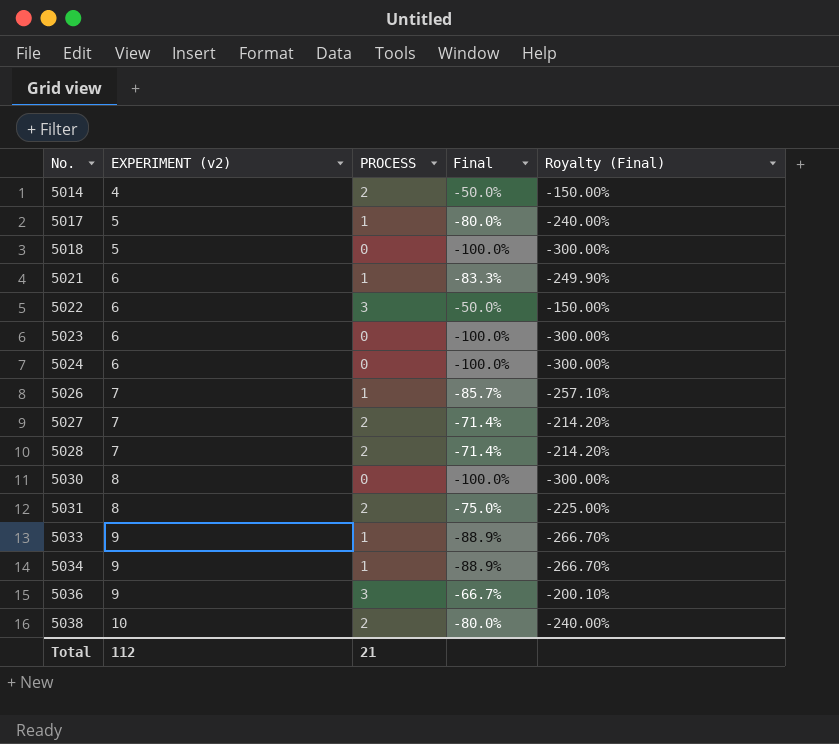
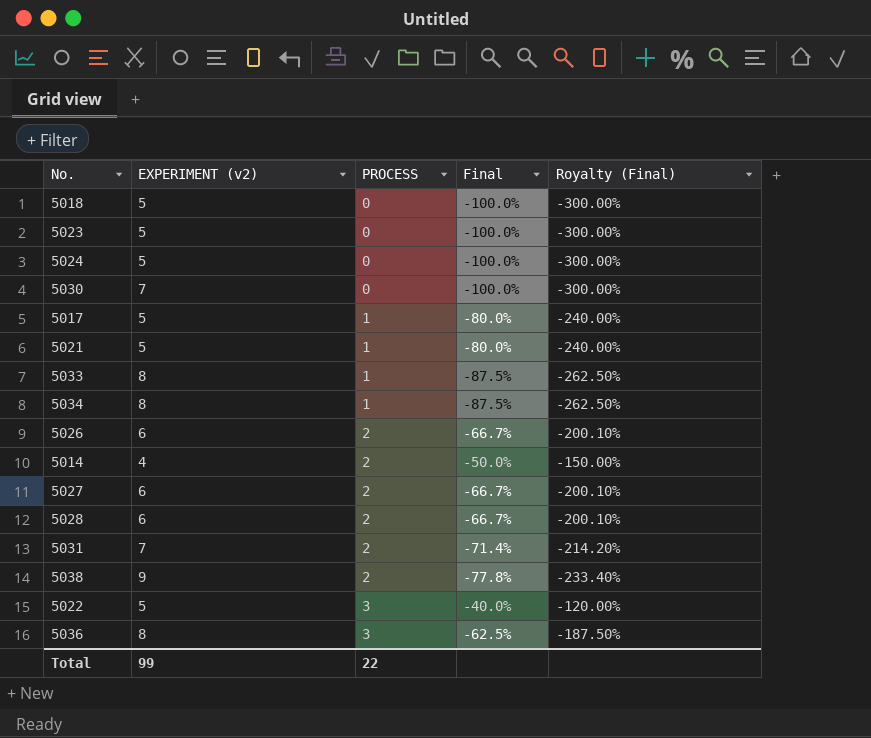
row order: No. ascending -> PROCESS ascending
5023 | EXPERIMENT (v2): 6 -> 5
5024 | EXPERIMENT (v2): 6 -> 5
5030 | EXPERIMENT (v2): 8 -> 7
5021 | EXPERIMENT (v2): 6 -> 5
5021 | Final: -83.3% -> -80.0%
5021 | Royalty (Final): -249.90% -> -240.00%
5033 | EXPERIMENT (v2): 9 -> 8
5033 | Final: -88.9% -> -87.5%
5033 | Royalty (Final): -266.70% -> -262.50%
5034 | EXPERIMENT (v2): 9 -> 8
5034 | Final: -88.9% -> -87.5%
5034 | Royalty (Final): -266.70% -> -262.50%
5026 | EXPERIMENT (v2): 7 -> 6
5026 | PROCESS: 1 -> 2
5026 | Final: -85.7% -> -66.7%
5026 | Royalty (Final): -257.10% -> -200.10%
5027 | EXPERIMENT (v2): 7 -> 6
5027 | Final: -71.4% -> -66.7%
5027 | Royalty (Final): -214.20% -> -200.10%
5028 | EXPERIMENT (v2): 7 -> 6
5028 | Final: -71.4% -> -66.7%
5028 | Royalty (Final): -214.20% -> -200.10%
5031 | EXPERIMENT (v2): 8 -> 7
5031 | Final: -75.0% -> -71.4%
5031 | Royalty (Final): -225.00% -> -214.20%
5038 | EXPERIMENT (v2): 10 -> 9
5038 | Final: -80.0% -> -77.8%
5038 | Royalty (Final): -240.00% -> -233.40%
5022 | EXPERIMENT (v2): 6 -> 5
5022 | Final: -50.0% -> -40.0%
5022 | Royalty (Final): -150.00% -> -120.00%
5036 | EXPERIMENT (v2): 9 -> 8
5036 | Final: -66.7% -> -62.5%
5036 | Royalty (Final): -200.10% -> -187.50%
Total | EXPERIMENT (v2): 112 -> 99
Total | PROCESS: 21 -> 22

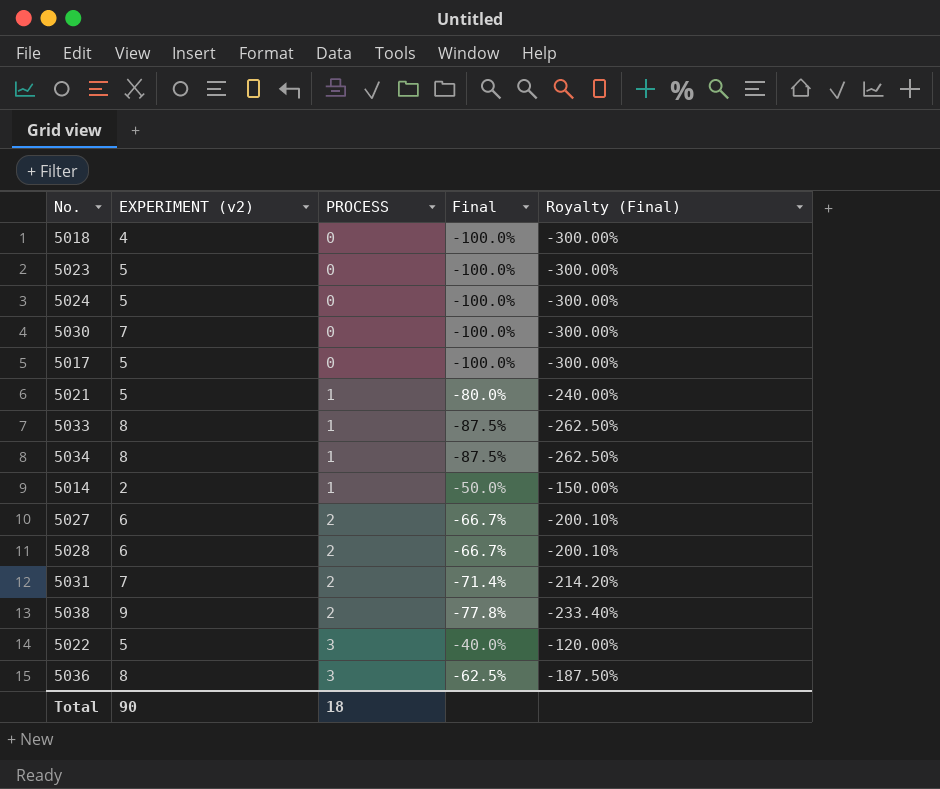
row 5026: 6 | 2 | -66.7% | -200.10% -> none
5018 | EXPERIMENT (v2): 5 -> 4
5017 | PROCESS: 1 -> 0
5017 | Final: -80.0% -> -100.0%
5017 | Royalty (Final): -240.00% -> -300.00%
5014 | EXPERIMENT (v2): 4 -> 2
5014 | PROCESS: 2 -> 1
Total | EXPERIMENT (v2): 99 -> 90
Total | PROCESS: 22 -> 18

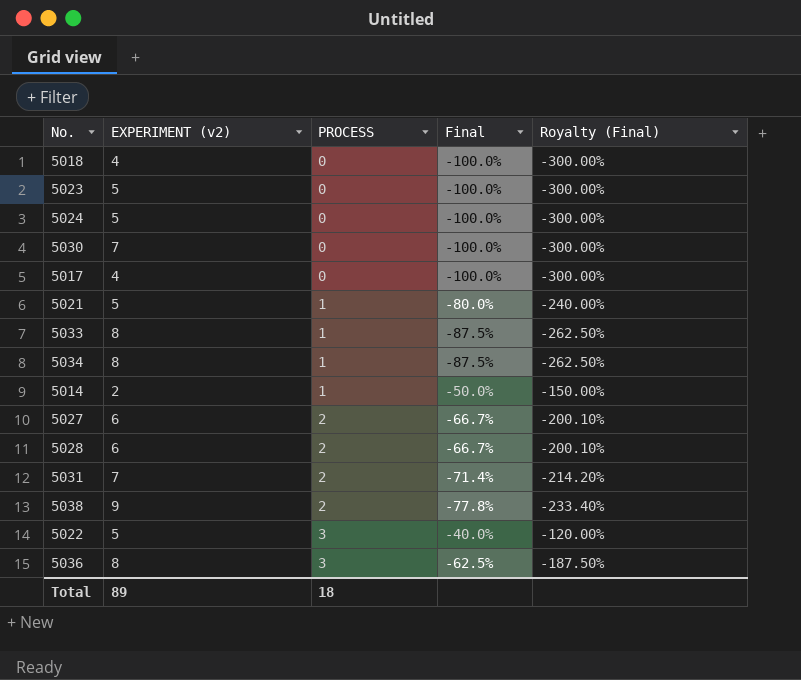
5017 | EXPERIMENT (v2): 5 -> 4
Total | EXPERIMENT (v2): 90 -> 89

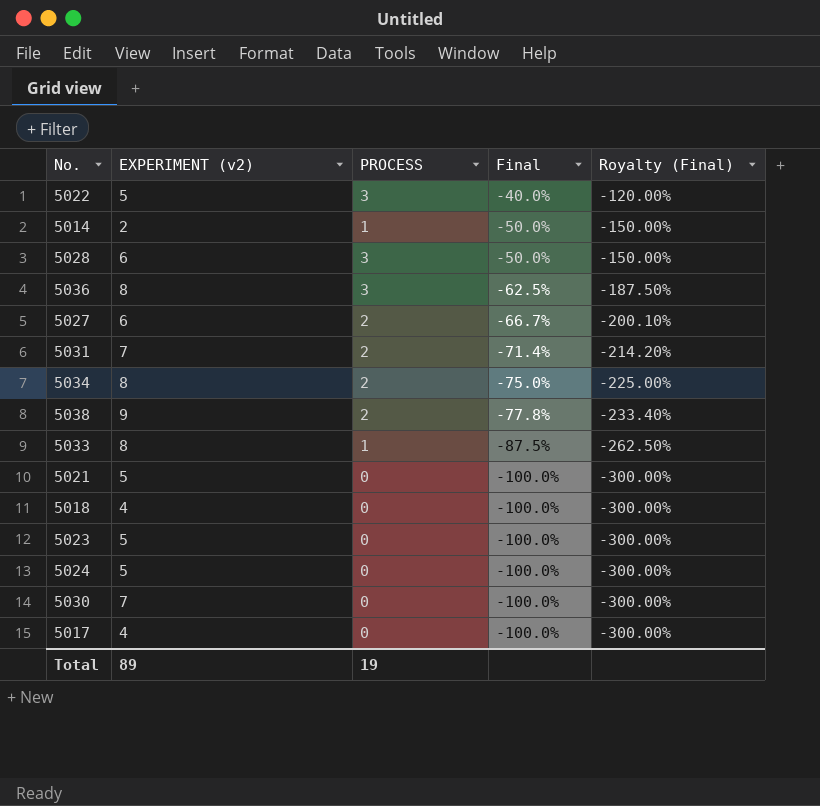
row order: PROCESS ascending -> Final descending
5028 | PROCESS: 2 -> 3
5028 | Final: -66.7% -> -50.0%
5028 | Royalty (Final): -200.10% -> -150.00%
5034 | PROCESS: 1 -> 2
5034 | Final: -87.5% -> -75.0%
5034 | Royalty (Final): -262.50% -> -225.00%
5021 | PROCESS: 1 -> 0
5021 | Final: -80.0% -> -100.0%
5021 | Royalty (Final): -240.00% -> -300.00%
Total | PROCESS: 18 -> 19

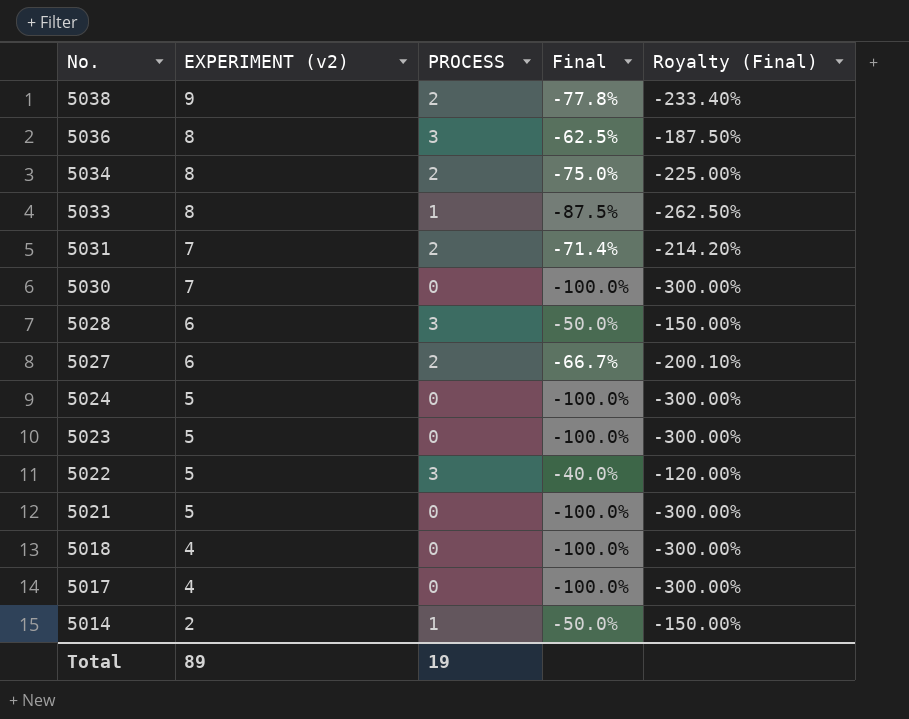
row order: Final descending -> No. descending

